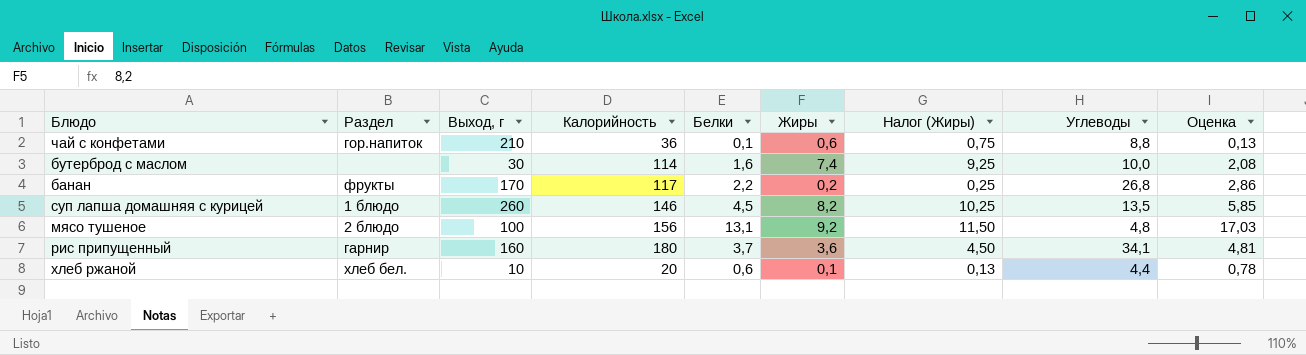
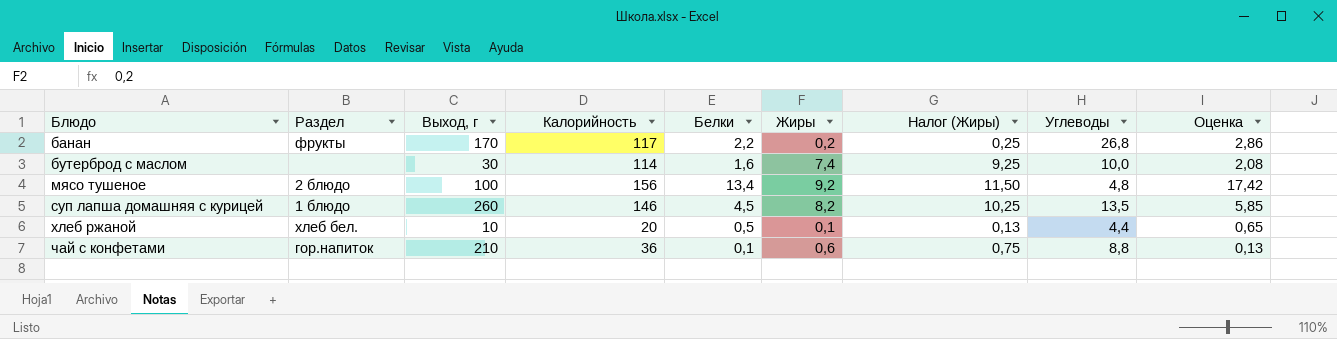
row order: none -> Блюдо ascending
row рис припущенный: гарнир | 160 | 180 | 3,7 | 3,6 | 4,50 | 34,1 | 4,81 -> none
мясо тушеное | Белки: 13,1 -> 13,4
мясо тушеное | Оценка: 17,03 -> 17,42
хлеб ржаной | Белки: 0,6 -> 0,5
хлеб ржаной | Оценка: 0,78 -> 0,65

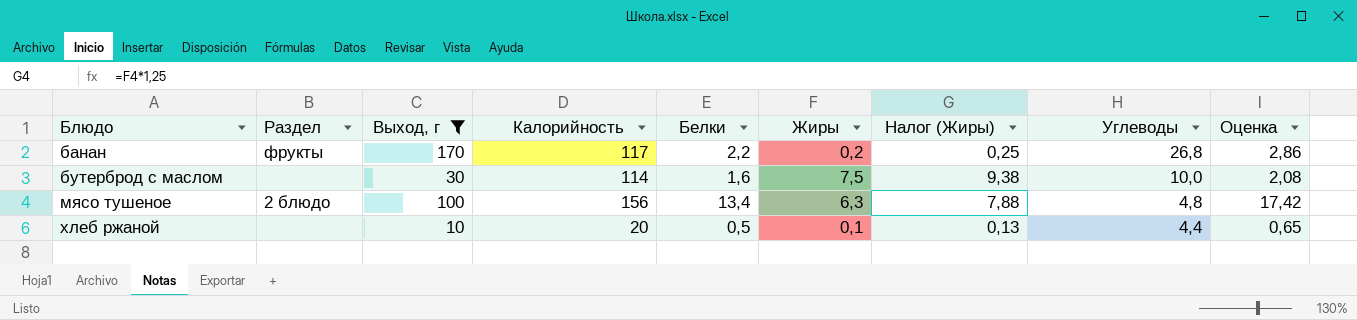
filter: none -> Выход, г <= 170
бутерброд с маслом | Жиры: 7,4 -> 7,5
бутерброд с маслом | Налог (Жиры): 9,25 -> 9,38
мясо тушеное | Жиры: 9,2 -> 6,3
мясо тушеное | Налог (Жиры): 11,50 -> 7,88
хлеб ржаной | Раздел: хлеб бел. -> none

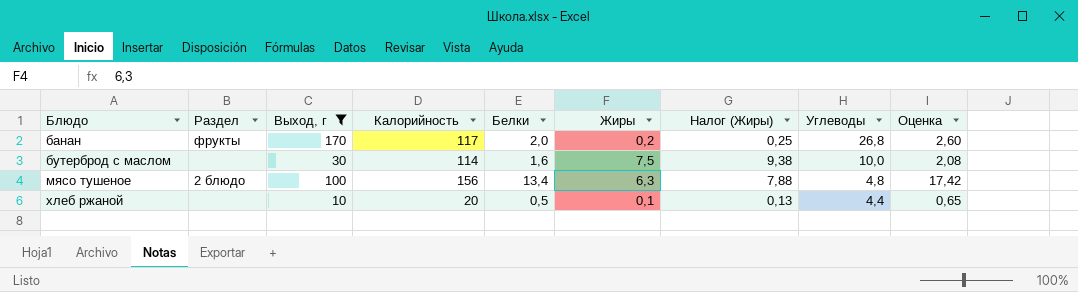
банан | Белки: 2,2 -> 2,0
банан | Оценка: 2,86 -> 2,60

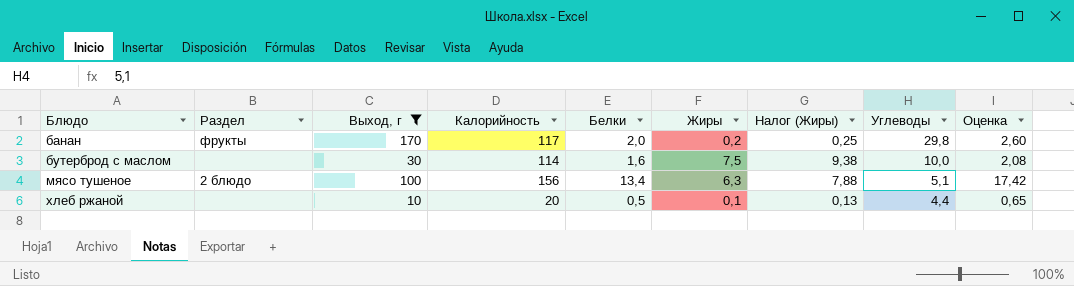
банан | Углеводы: 26,8 -> 29,8
мясо тушеное | Углеводы: 4,8 -> 5,1

